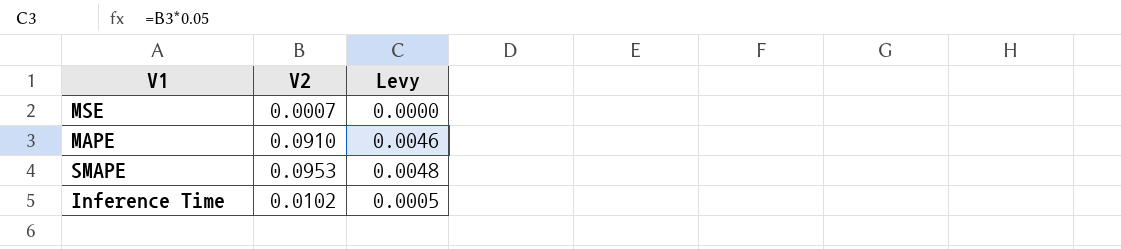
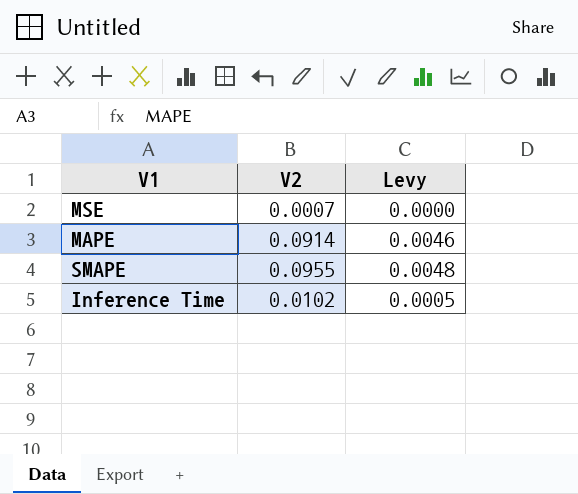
MAPE | V2: 0.0910 -> 0.0914
SMAPE | V2: 0.0953 -> 0.0955

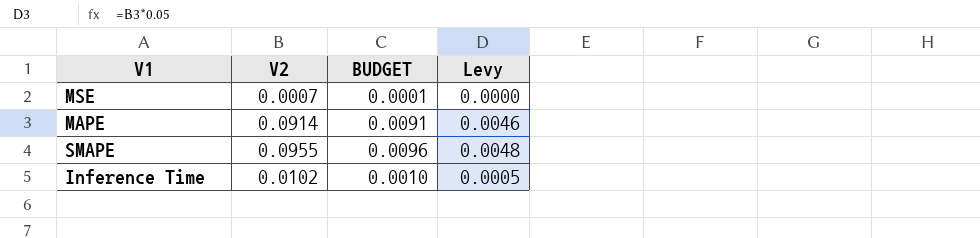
column BUDGET | formula: none -> [V2] * 0.1

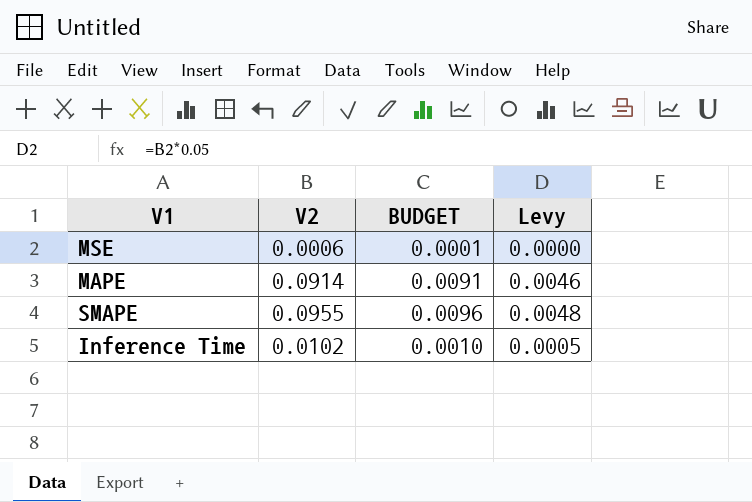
MSE | V2: 0.0007 -> 0.0006

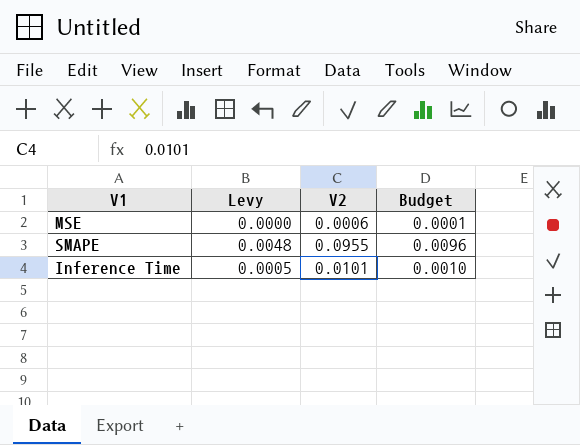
column Levy | position: 4 -> 2
column name: BUDGET -> Budget
row MAPE: 0.0914 | 0.0091 | 0.0046 -> none
Inference Time | V2: 0.0102 -> 0.0101

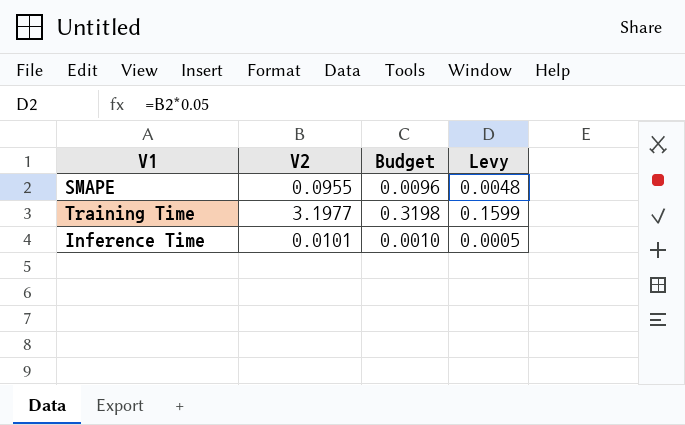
column Levy | position: 2 -> 4
row MSE: 0.0000 | 0.0006 | 0.0001 -> none
row Training Time: none -> 3.1977 | 0.3198 | 0.1599

